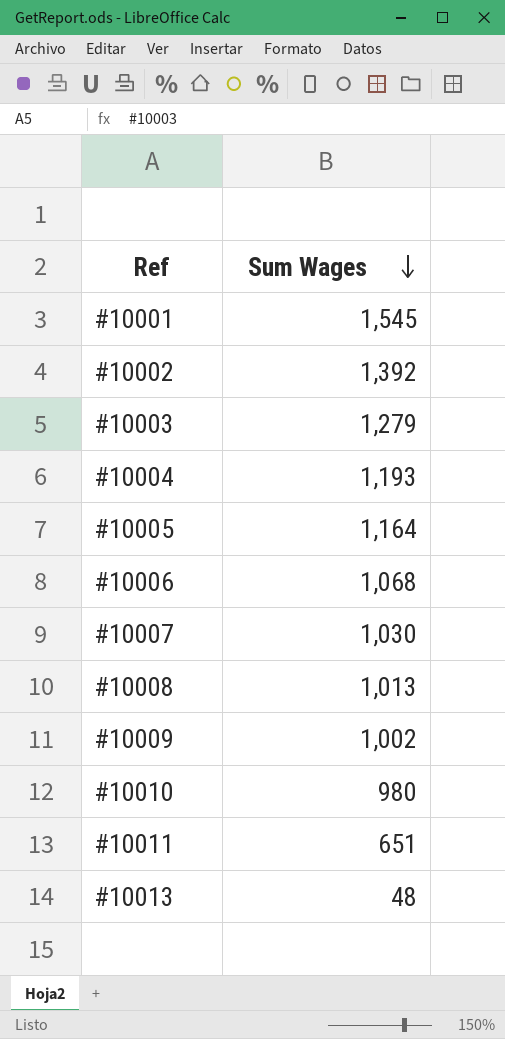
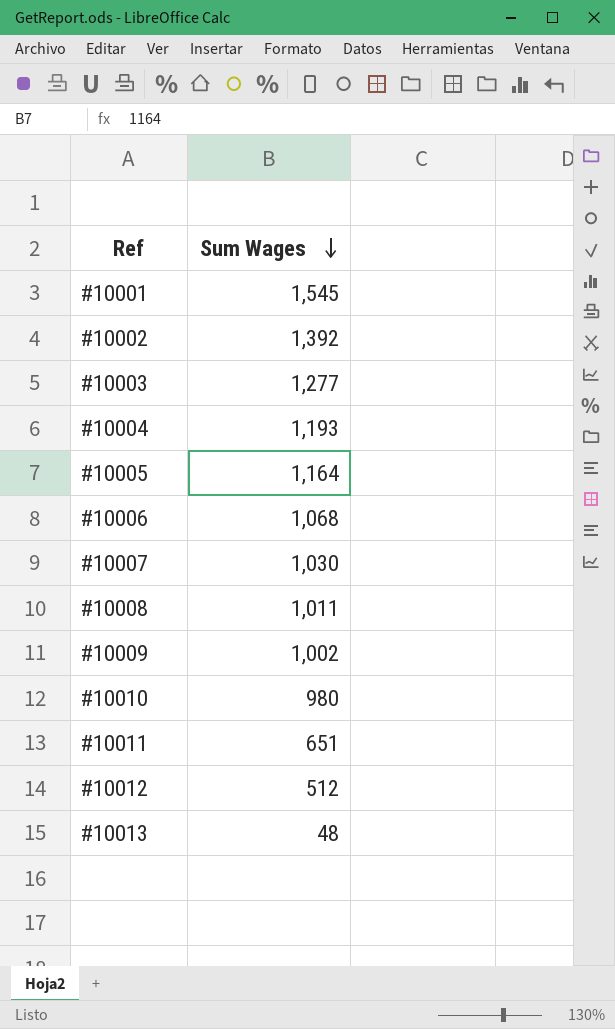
#10003 | Sum Wages: 1,279 -> 1,277
#10008 | Sum Wages: 1,013 -> 1,011
row #10012: none -> 512

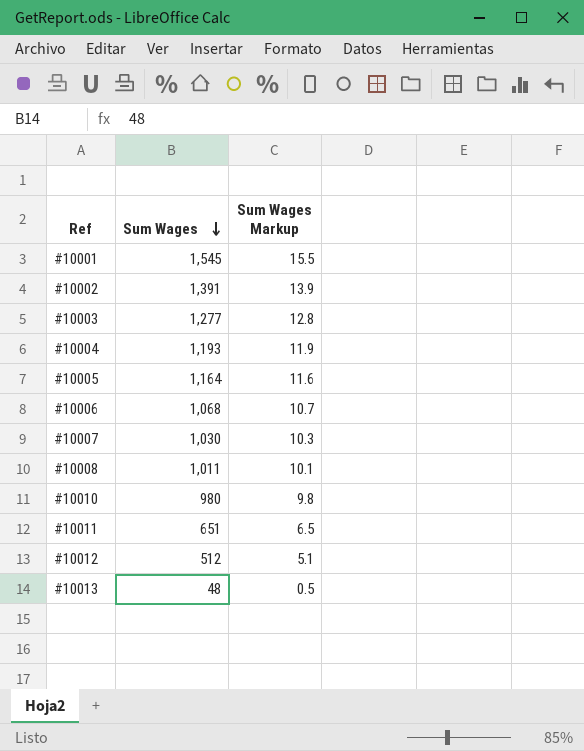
column Sum Wages Markup | formula: none -> [Sum Wages] * 0.01
row #10009: 1,002 -> none
#10002 | Sum Wages: 1,392 -> 1,391

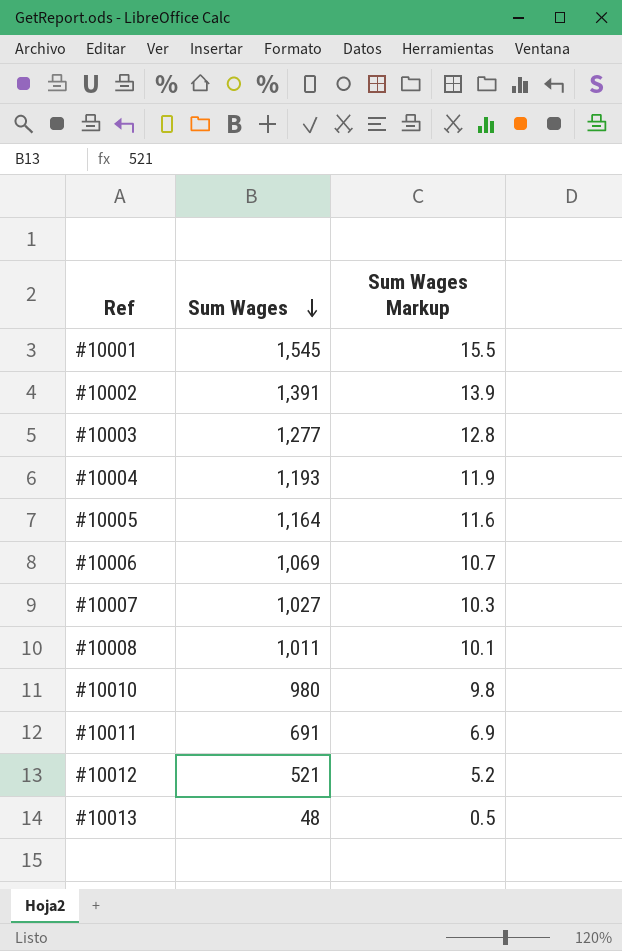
#10006 | Sum Wages: 1,068 -> 1,069
#10007 | Sum Wages: 1,030 -> 1,027
#10011 | Sum Wages: 651 -> 691
#10011 | Sum Wages Markup: 6.5 -> 6.9
#10012 | Sum Wages: 512 -> 521
#10012 | Sum Wages Markup: 5.1 -> 5.2

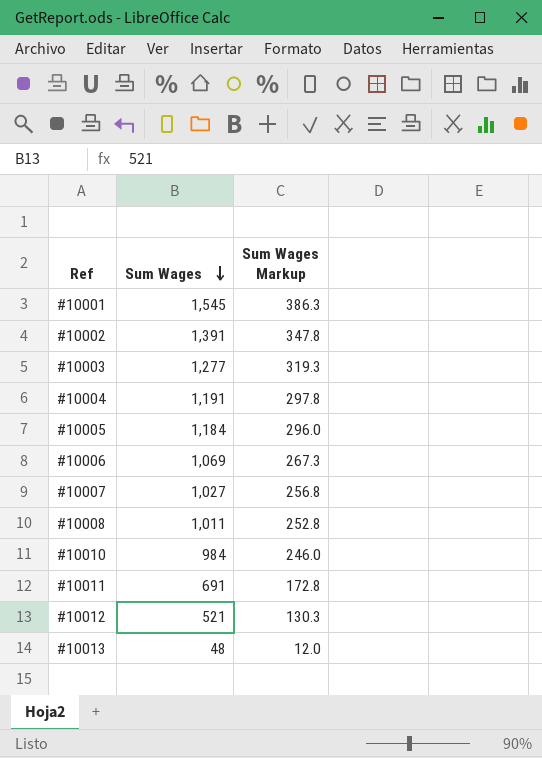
column Sum Wages Markup | formula: [Sum Wages] * 0.01 -> [Sum Wages] * 0.25
#10004 | Sum Wages: 1,193 -> 1,191
#10005 | Sum Wages: 1,164 -> 1,184
#10010 | Sum Wages: 980 -> 984

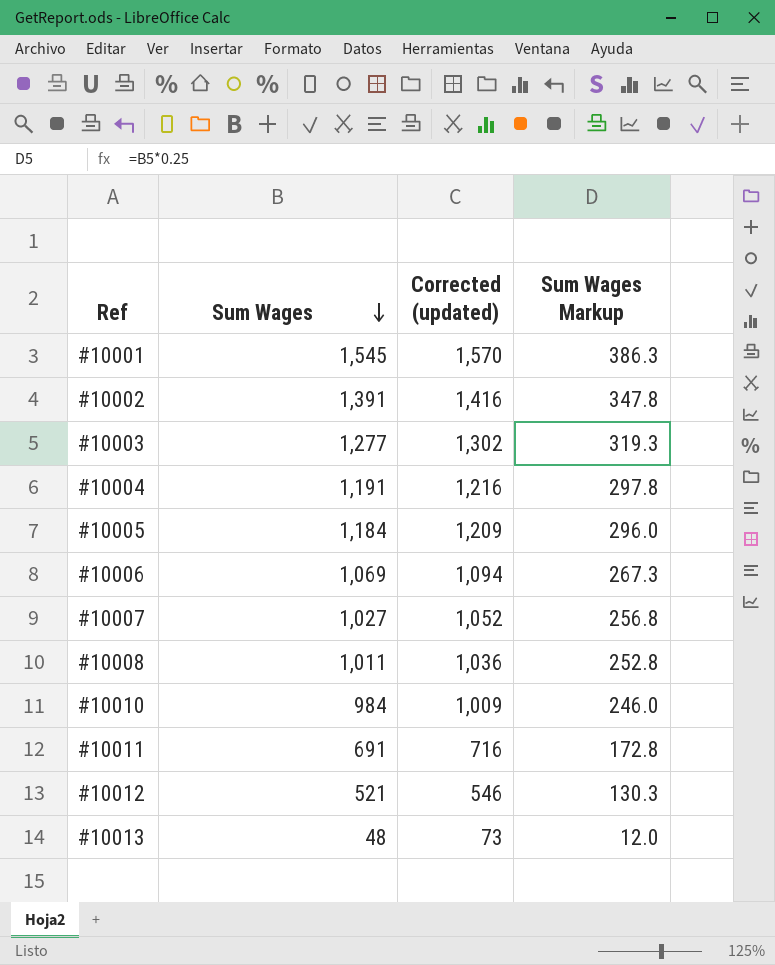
column Corrected (updated) | formula: none -> [Sum Wages] + 25

